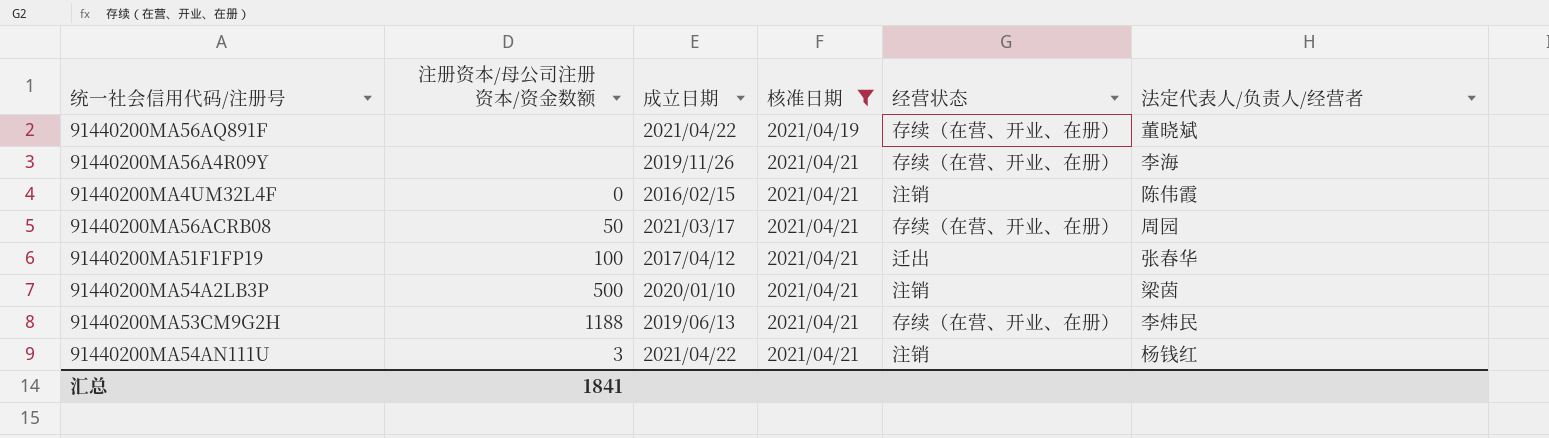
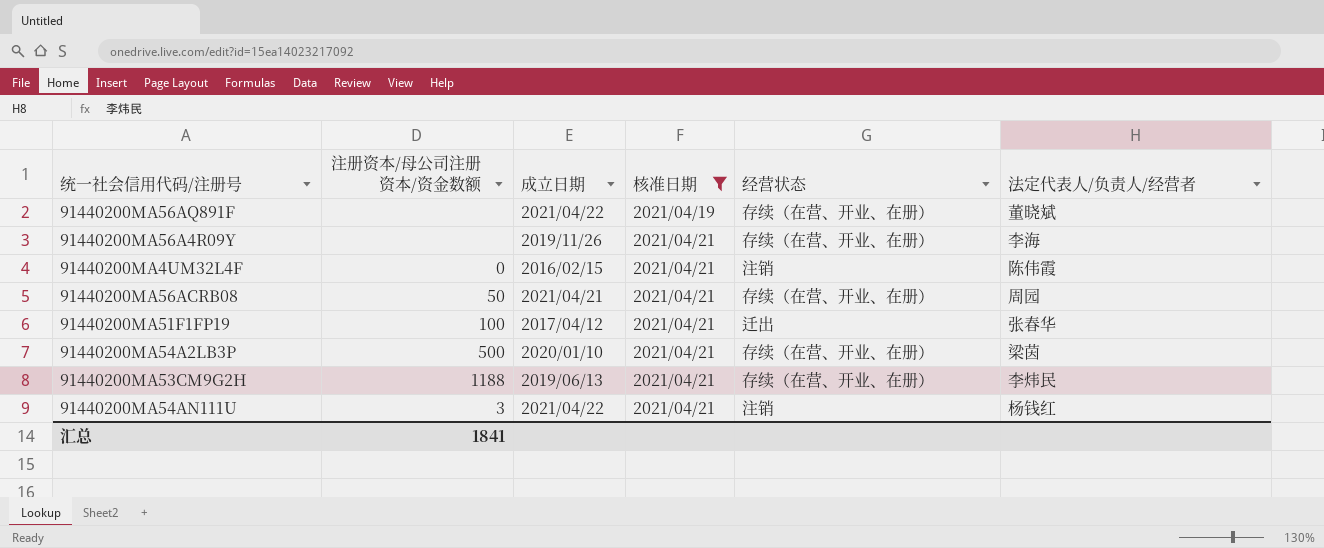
91440200MA56ACRB08 | 成立日期: 2021/03/17 -> 2021/04/21
91440200MA54A2LB3P | 经营状态: 注销 -> 存续（在营、开业、在册）

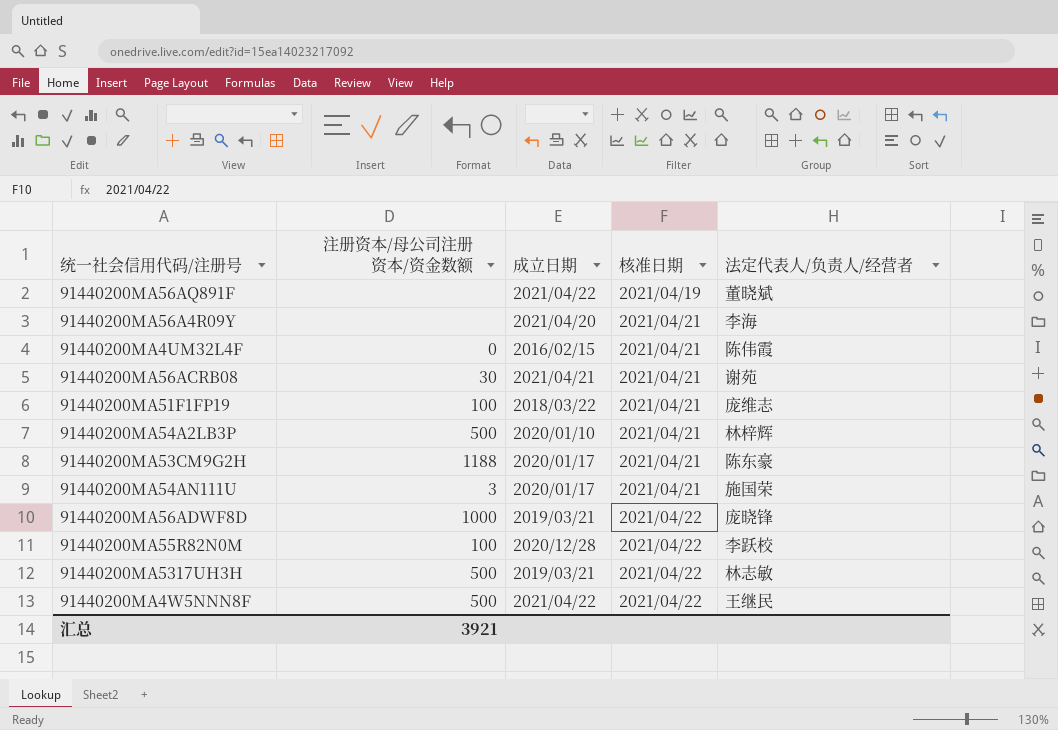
filter: 核准日期 != 2021/04/22 -> none
column 经营状态 | position: 5 -> none
91440200MA56A4R09Y | 成立日期: 2019/11/26 -> 2021/04/20
91440200MA56ACRB08 | 注册资本/母公司注册资本/资金数额: 50 -> 30
91440200MA56ACRB08 | 法定代表人/负责人/经营者: 周园 -> 谢苑
91440200MA51F1FP19 | 成立日期: 2017/04/12 -> 2018/03/22
91440200MA51F1FP19 | 法定代表人/负责人/经营者: 张春华 -> 庞维志
91440200MA54A2LB3P | 法定代表人/负责人/经营者: 梁茵 -> 林梓辉
91440200MA53CM9G2H | 成立日期: 2019/06/13 -> 2020/01/17
91440200MA53CM9G2H | 法定代表人/负责人/经营者: 李炜民 -> 陈东豪
91440200MA54AN111U | 成立日期: 2021/04/22 -> 2020/01/17
91440200MA54AN111U | 法定代表人/负责人/经营者: 杨钱红 -> 施国荣
汇总 | 注册资本/母公司注册资本/资金数额: 1841 -> 3921

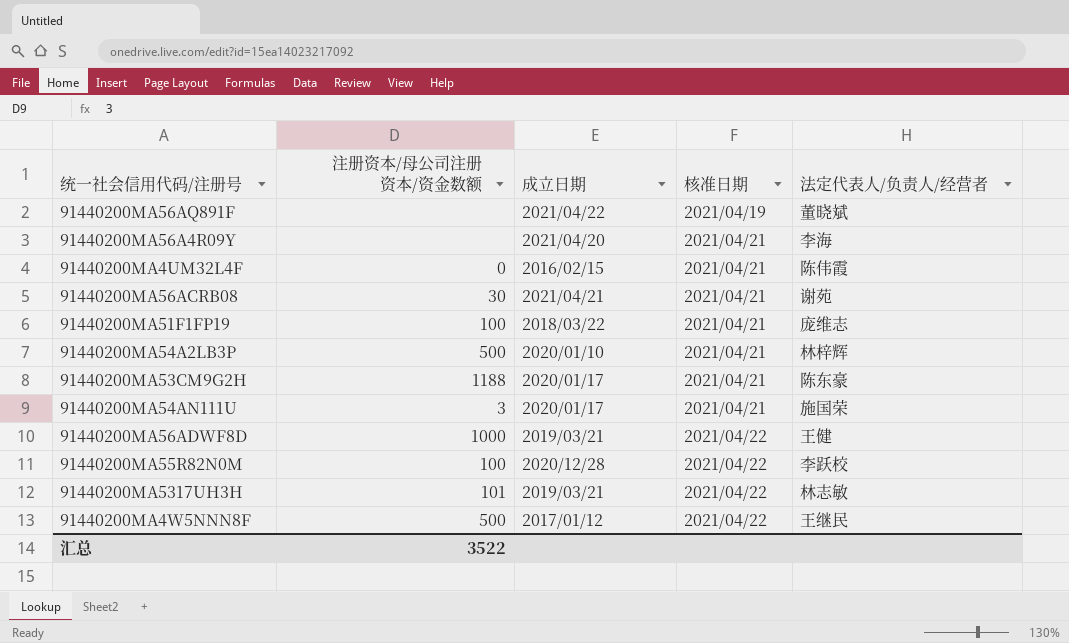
91440200MA56ADWF8D | 法定代表人/负责人/经营者: 庞晓锋 -> 王健
91440200MA5317UH3H | 注册资本/母公司注册资本/资金数额: 500 -> 101
91440200MA4W5NNN8F | 成立日期: 2021/04/22 -> 2017/01/12
汇总 | 注册资本/母公司注册资本/资金数额: 3921 -> 3522

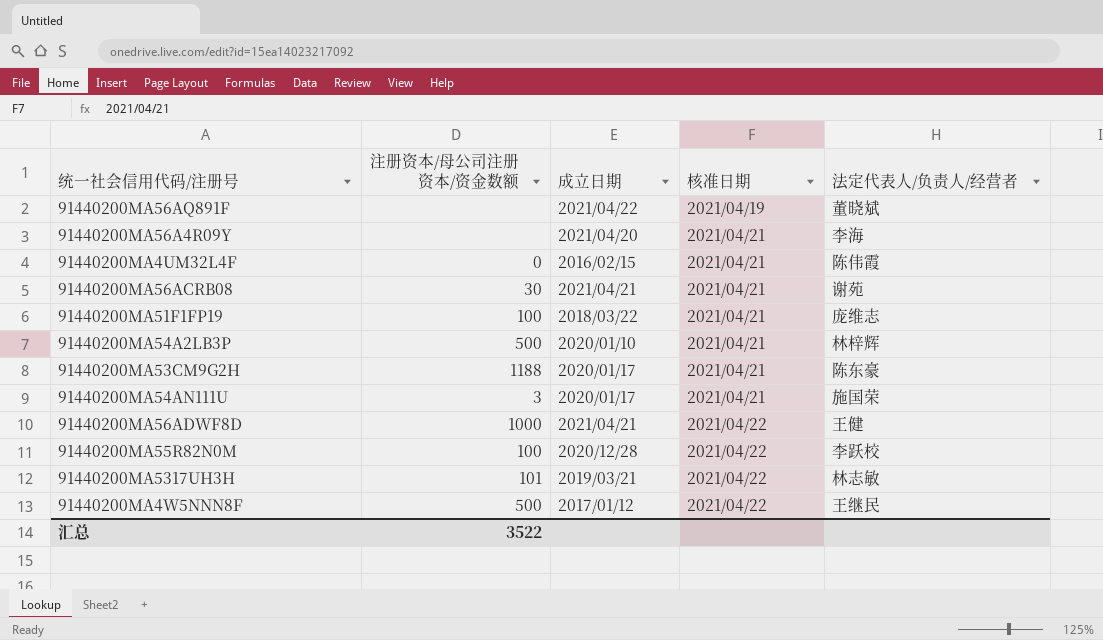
91440200MA56ADWF8D | 成立日期: 2019/03/21 -> 2021/04/21

